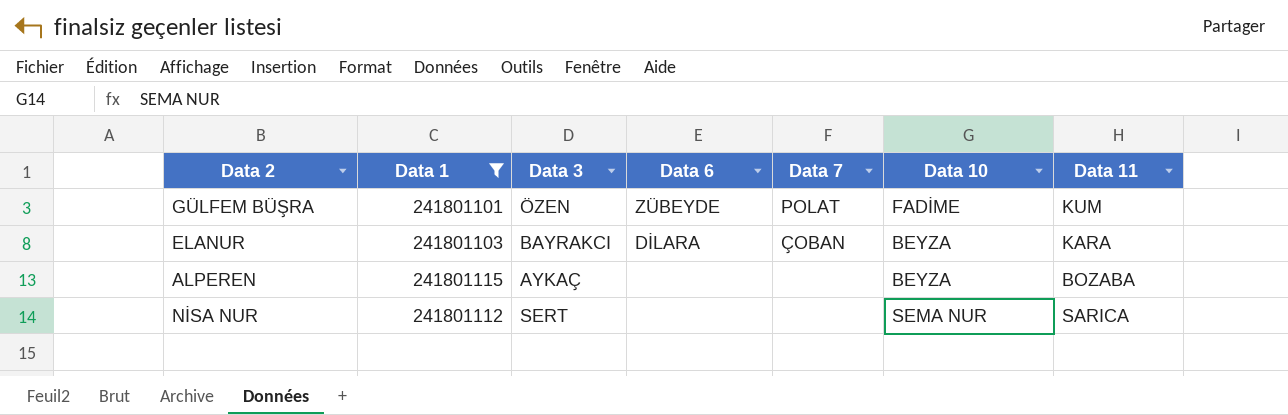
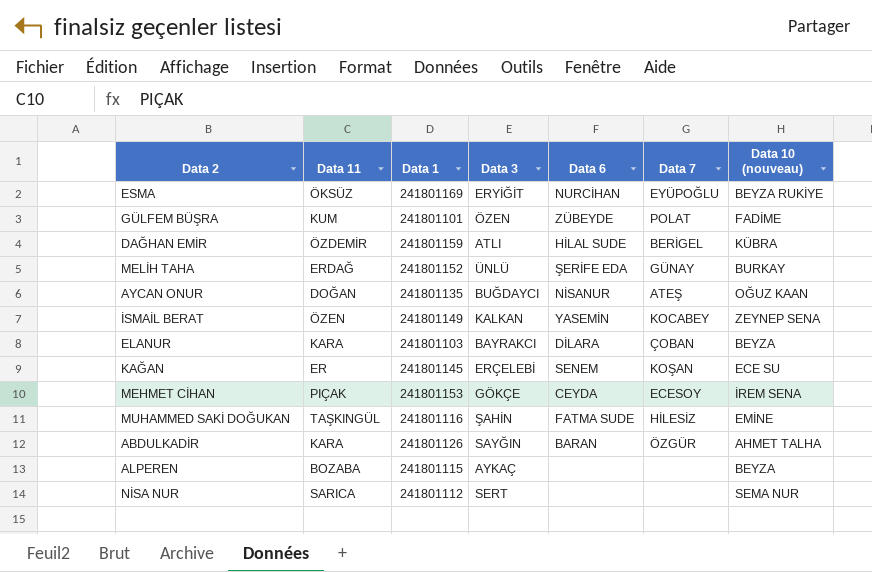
filter: Data 1 <= 241801115 -> none
column Data 11 | position: 7 -> 2
column name: Data 10 -> Data 10 (nouveau)

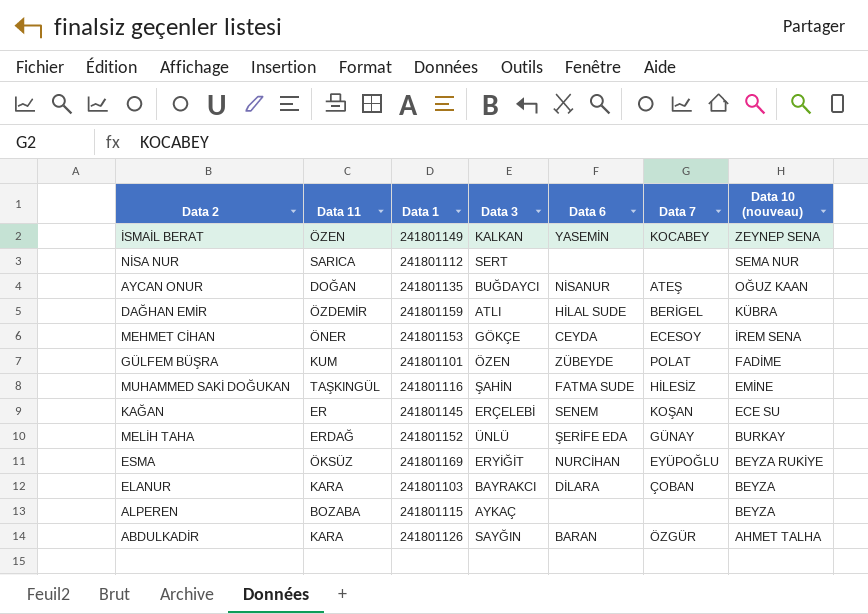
row order: none -> Data 10 (nouveau) descending
MEHMET CİHAN | Data 11: PIÇAK -> ÖNER

